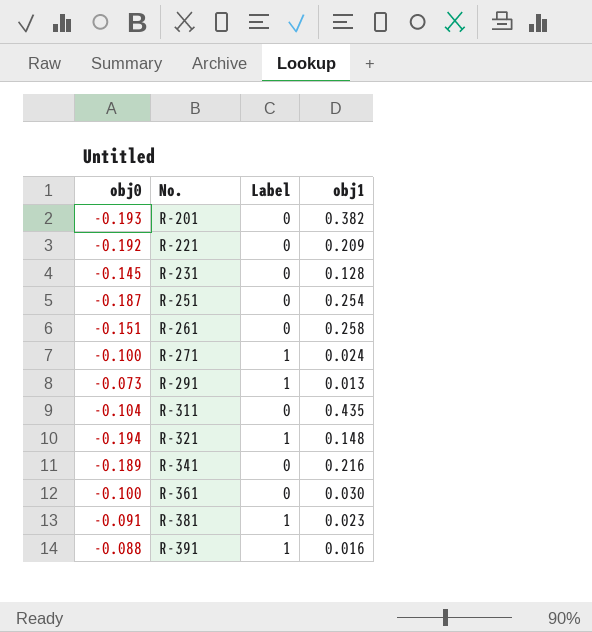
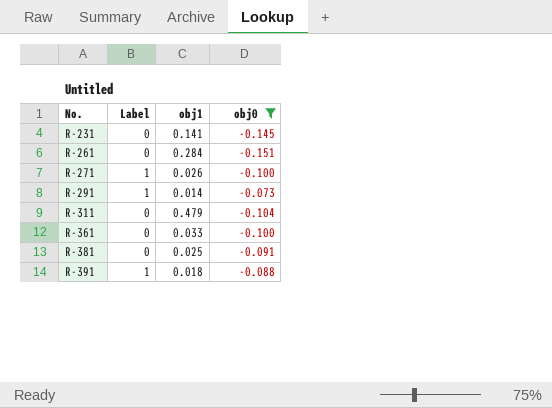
filter: none -> obj0 >= -0.151
column obj0 | position: 1 -> 4
R-231 | obj1: 0.128 -> 0.141
R-261 | obj1: 0.258 -> 0.284
R-271 | obj1: 0.024 -> 0.026
R-291 | obj1: 0.013 -> 0.014
R-311 | obj1: 0.435 -> 0.479
R-361 | obj1: 0.030 -> 0.033
R-381 | Label: 1 -> 0
R-381 | obj1: 0.023 -> 0.025
R-391 | obj1: 0.016 -> 0.018

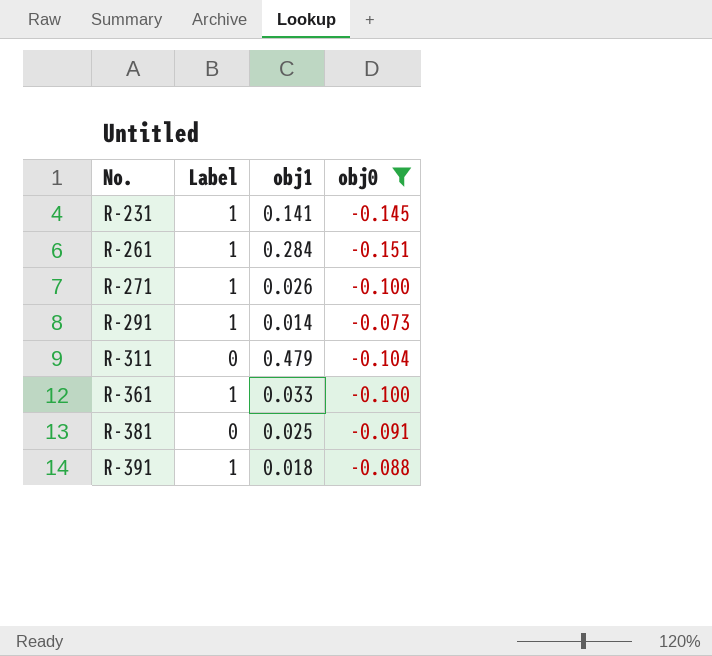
R-231 | Label: 0 -> 1
R-261 | Label: 0 -> 1
R-361 | Label: 0 -> 1

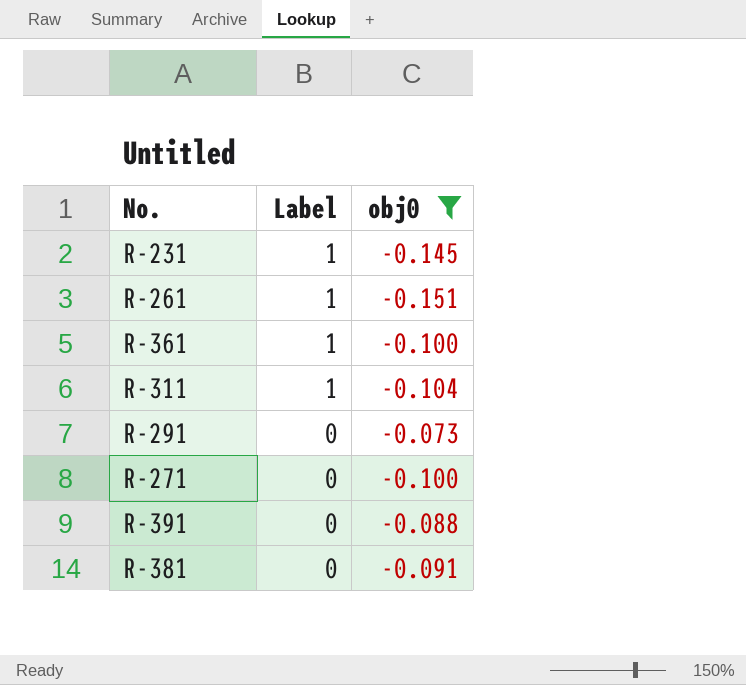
row order: No. ascending -> Label descending
column obj1 | position: 3 -> none
R-311 | Label: 0 -> 1
R-291 | Label: 1 -> 0
R-271 | Label: 1 -> 0
R-391 | Label: 1 -> 0

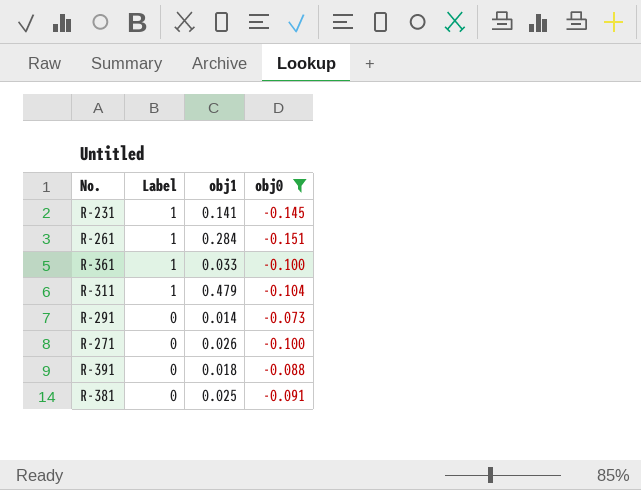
column obj1 | position: none -> 3

